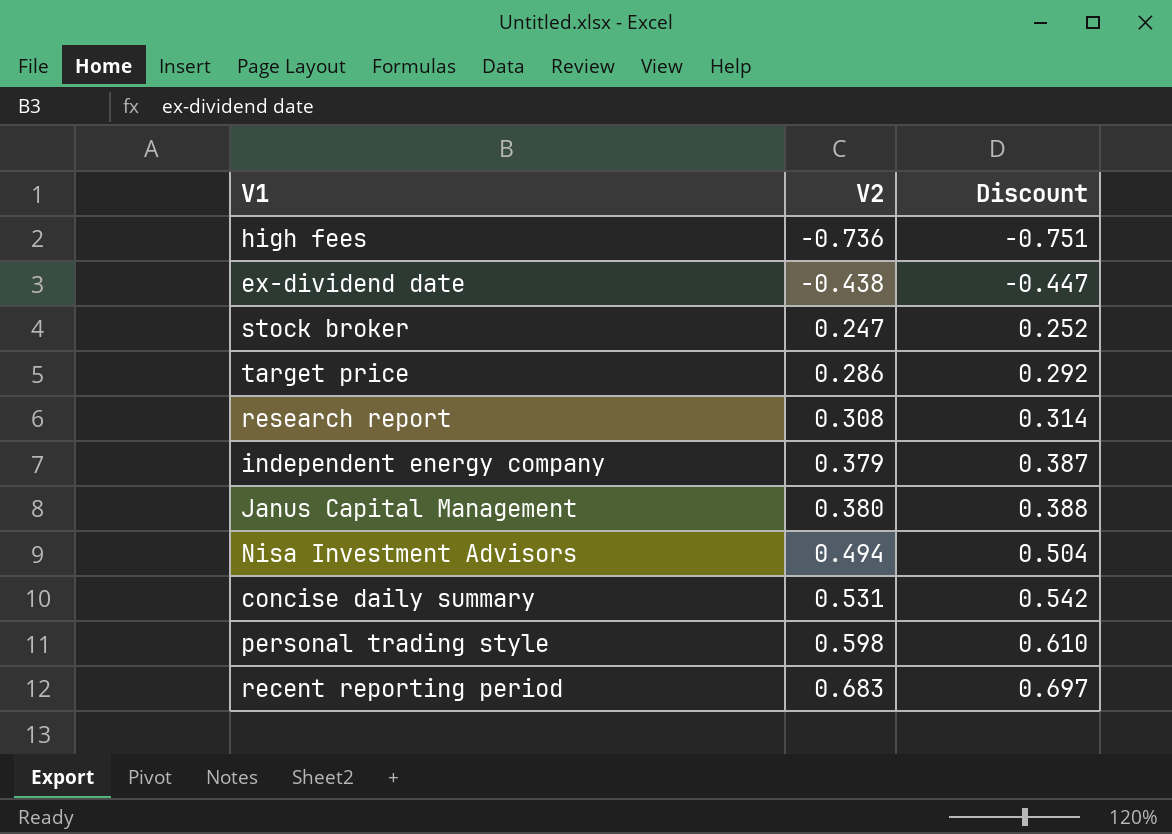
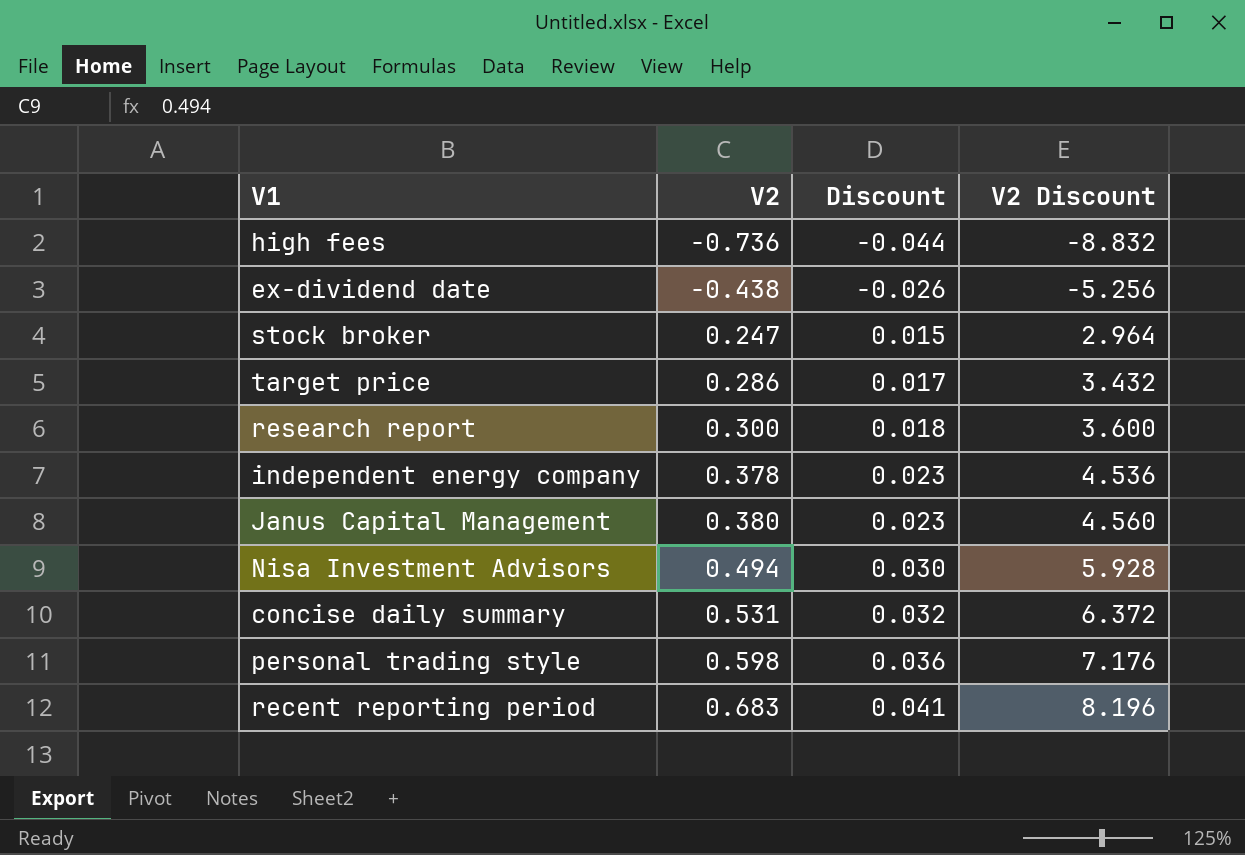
column Discount | formula: [V2] * 1.02 -> [V2] * 0.06
column V2 Discount | formula: none -> [V2] * 12
research report | V2: 0.308 -> 0.300
independent energy company | V2: 0.379 -> 0.378

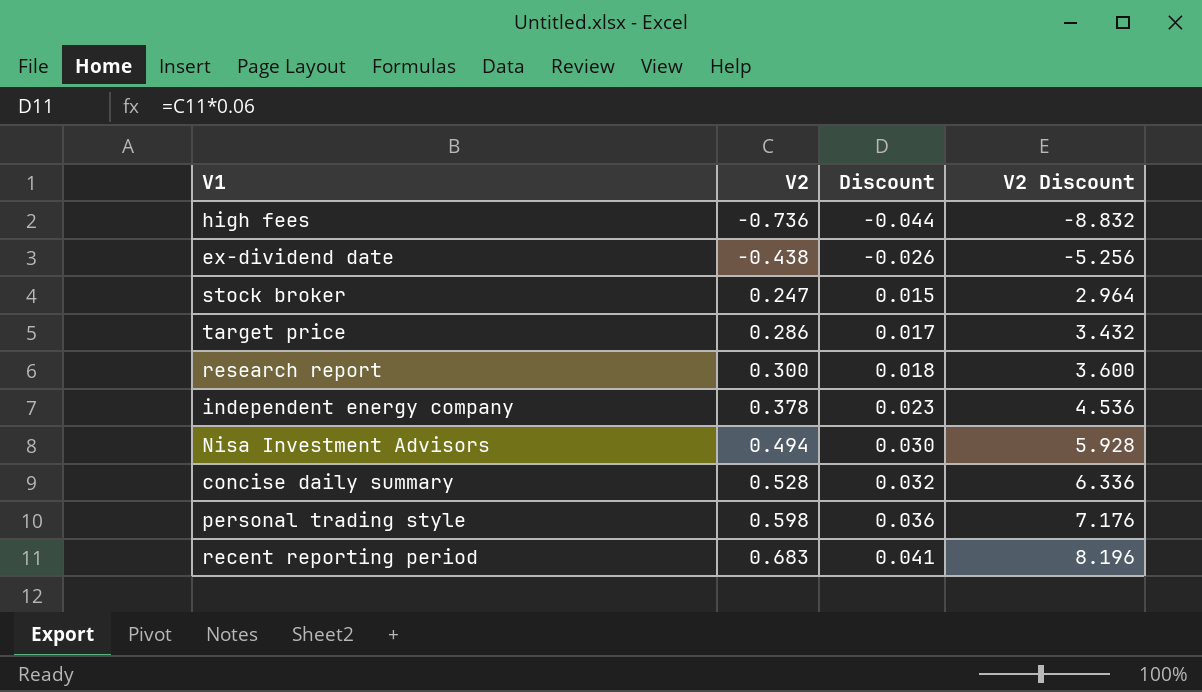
row Janus Capital Management: 0.380 | 0.023 | 4.560 -> none
concise daily summary | V2: 0.531 -> 0.528
concise daily summary | V2 Discount: 6.372 -> 6.336

